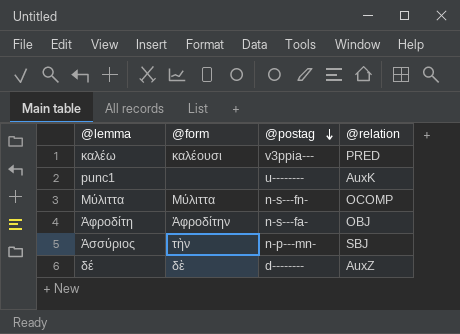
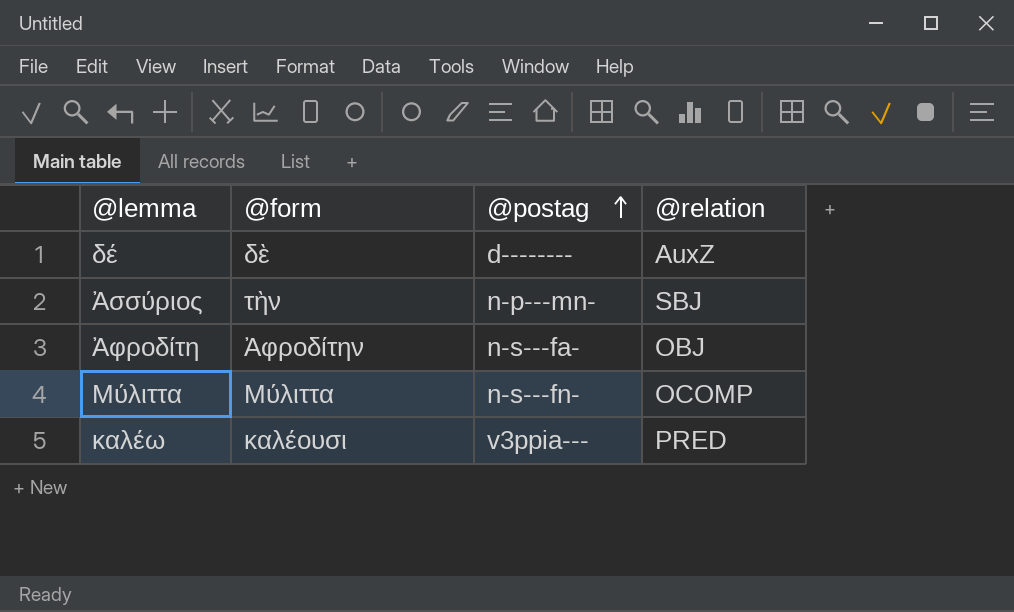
row order: @postag descending -> @postag ascending
row punc1: none | u-------- | AuxK -> none

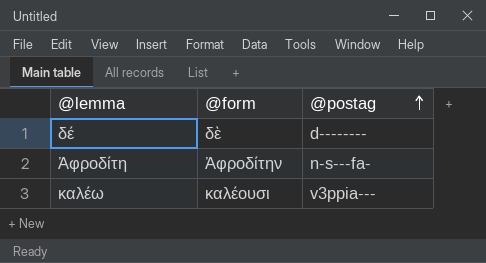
column @relation | position: 4 -> none
row Ἀσσύριος: τὴν | n-p---mn- | SBJ -> none
row Μύλιττα: Μύλιττα | n-s---fn- | OCOMP -> none

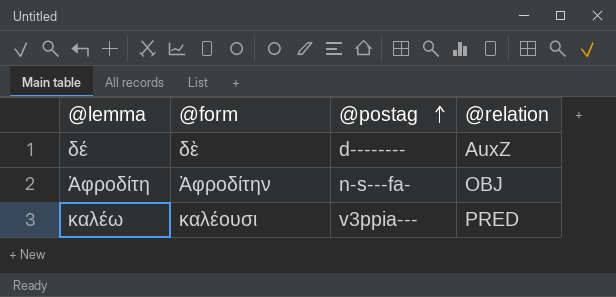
column @relation | position: none -> 4

